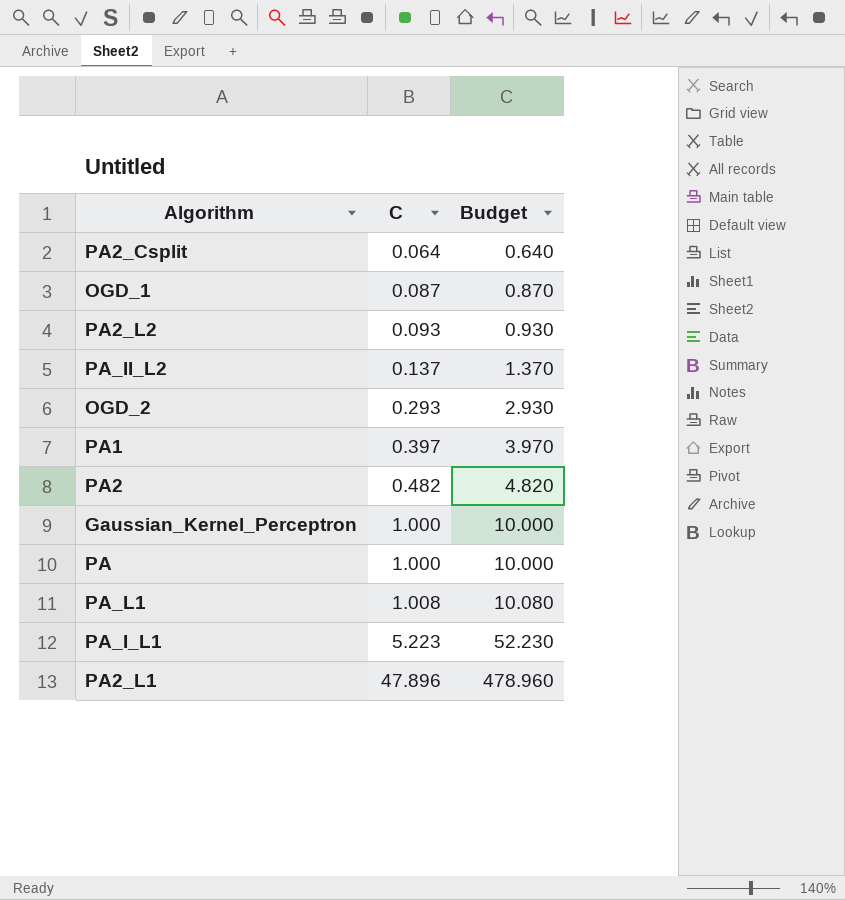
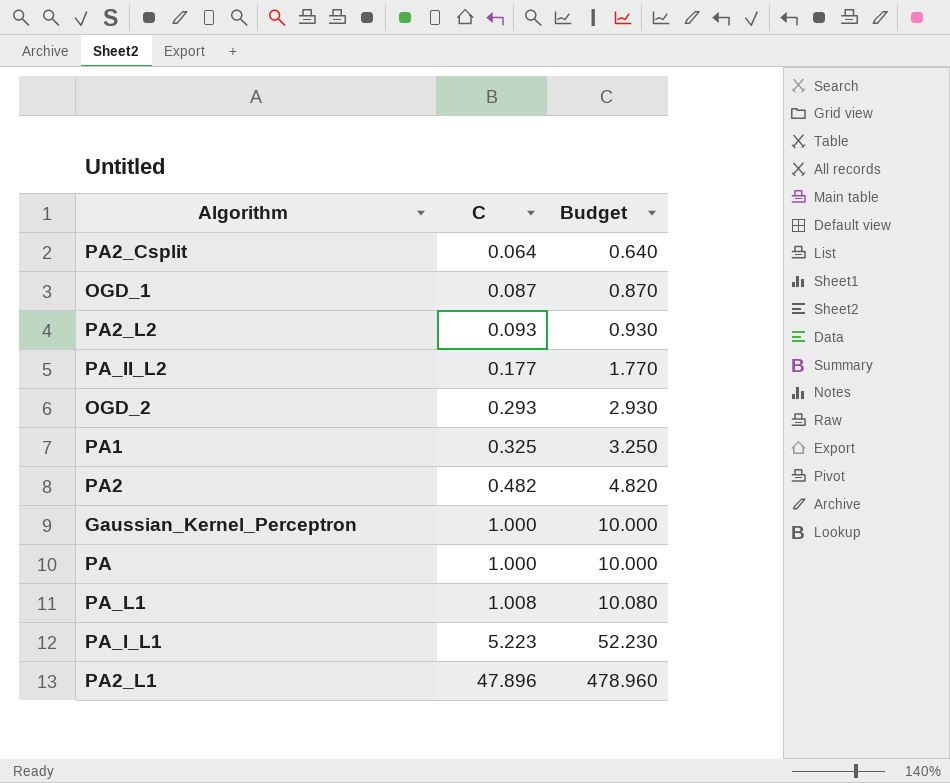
PA_II_L2 | C: 0.137 -> 0.177
PA_II_L2 | Budget: 1.370 -> 1.770
PA1 | C: 0.397 -> 0.325
PA1 | Budget: 3.970 -> 3.250

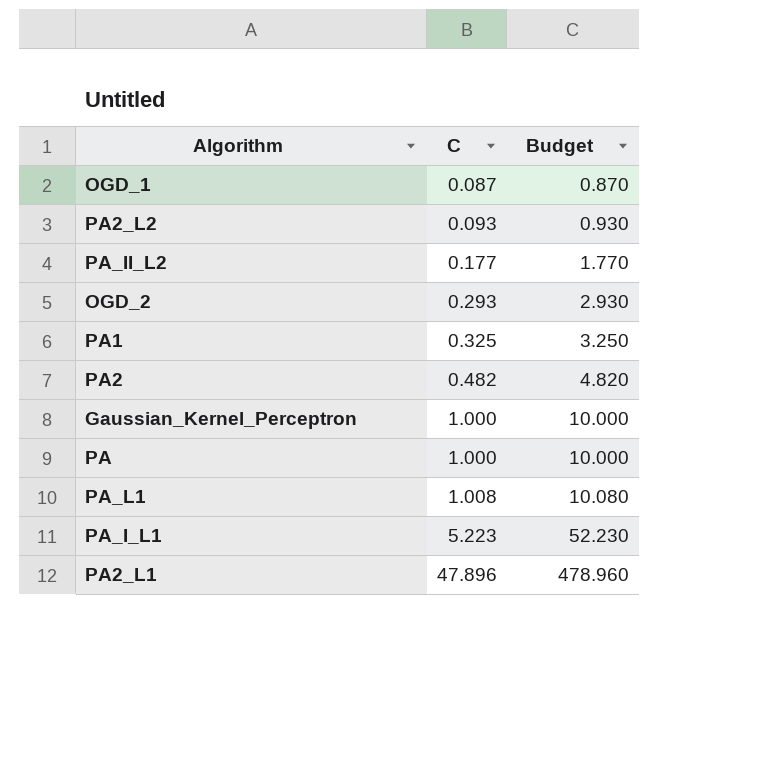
row PA2_Csplit: 0.064 | 0.640 -> none

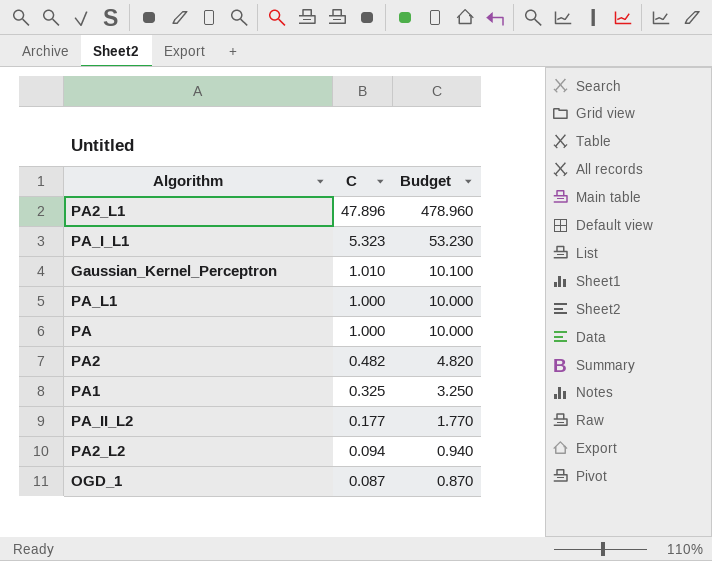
row order: C ascending -> C descending
row OGD_2: 0.293 | 2.930 -> none
PA_I_L1 | C: 5.223 -> 5.323
PA_I_L1 | Budget: 52.230 -> 53.230
Gaussian_Kernel_Perceptron | C: 1.000 -> 1.010
Gaussian_Kernel_Perceptron | Budget: 10.000 -> 10.100
PA_L1 | C: 1.008 -> 1.000
PA_L1 | Budget: 10.080 -> 10.000
PA2_L2 | C: 0.093 -> 0.094
PA2_L2 | Budget: 0.930 -> 0.940

